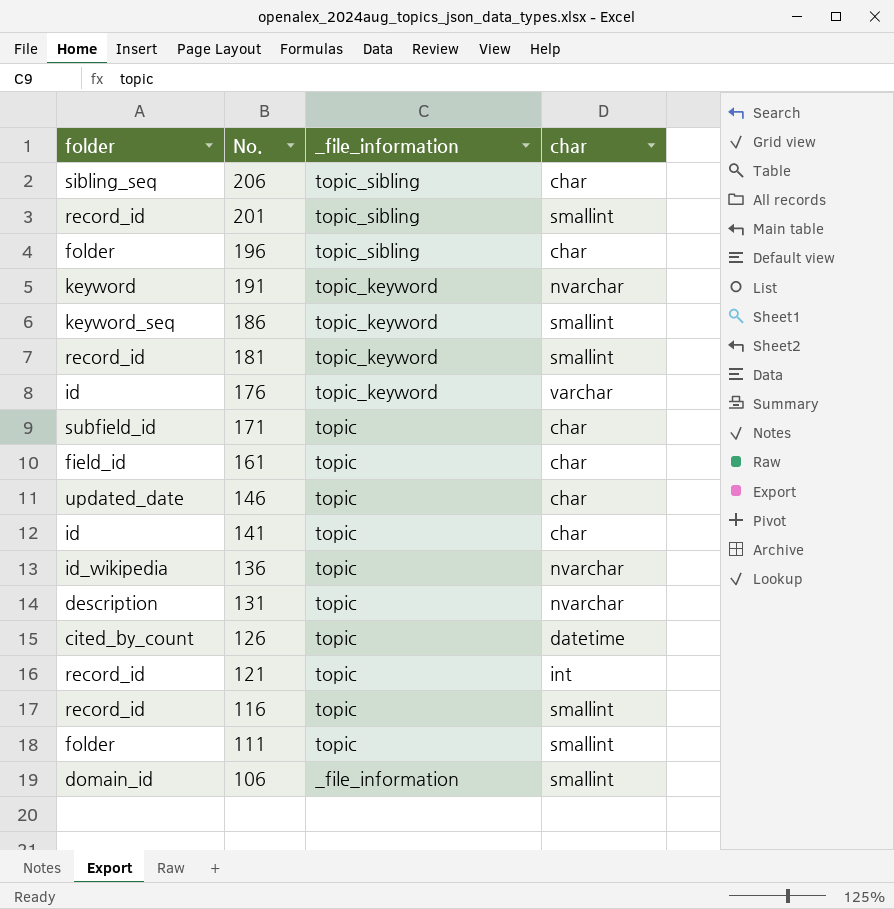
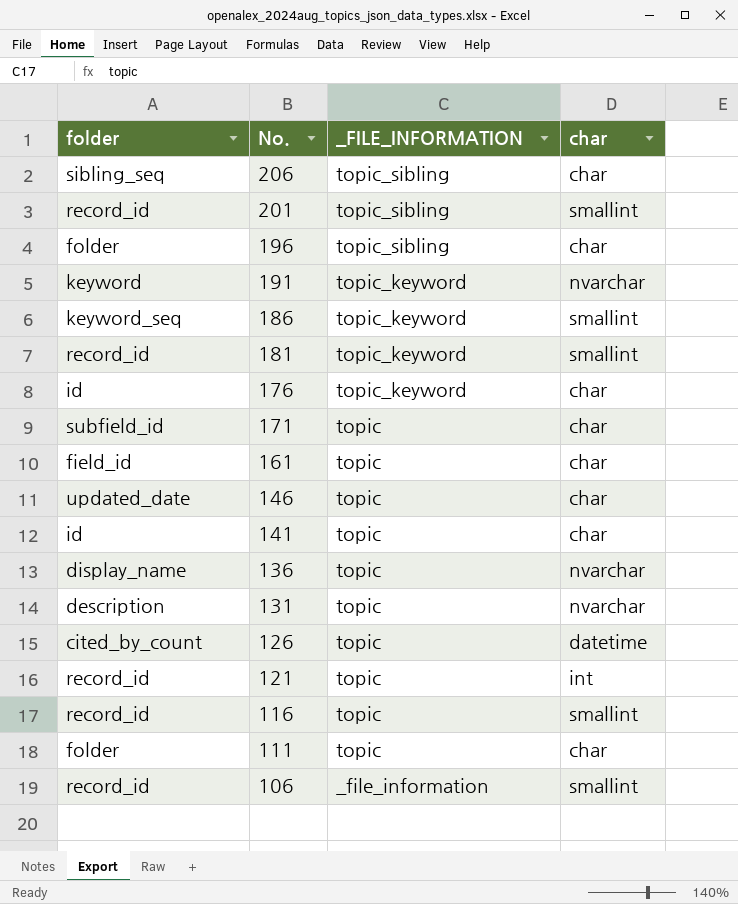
column name: _file_information -> _FILE_INFORMATION
176 | char: varchar -> char
136 | folder: id_wikipedia -> display_name
111 | char: smallint -> char
106 | folder: domain_id -> record_id

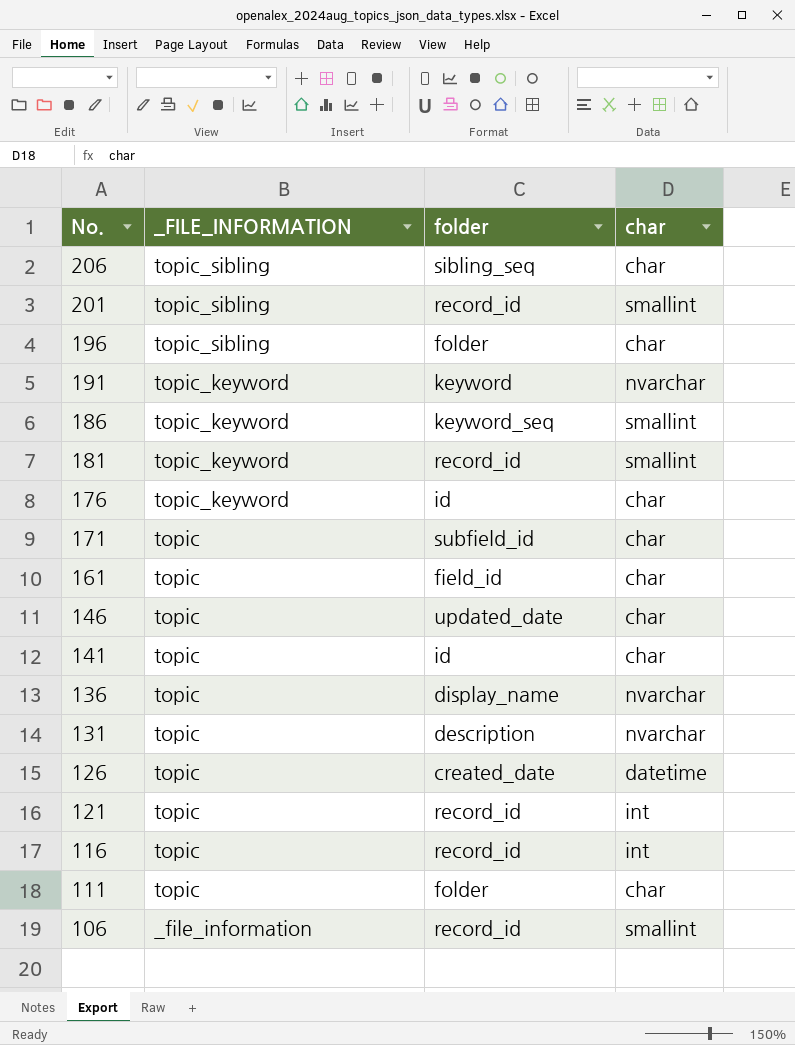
column folder | position: 1 -> 3
126 | folder: cited_by_count -> created_date
116 | char: smallint -> int

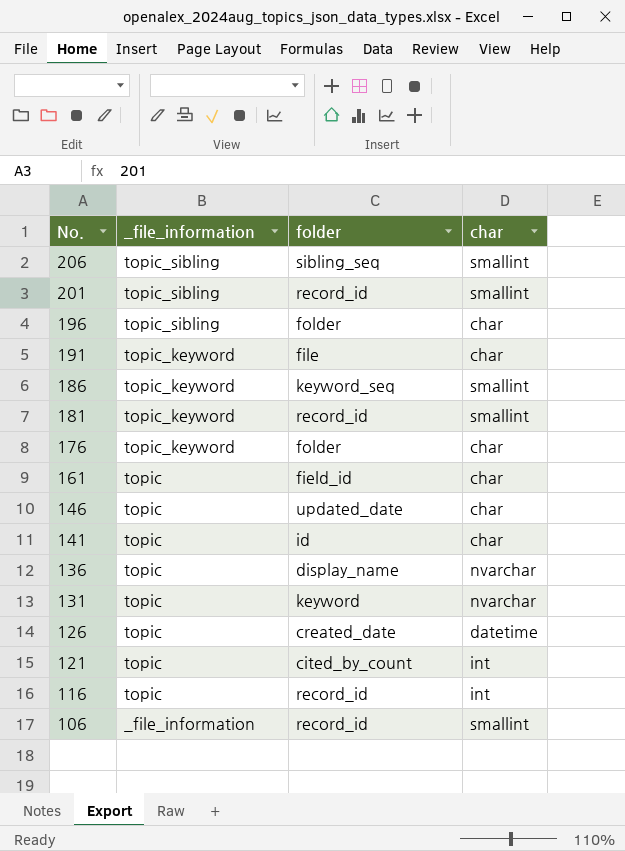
column name: _FILE_INFORMATION -> _file_information
row 171: topic | subfield_id | char -> none
row 111: topic | folder | char -> none
206 | char: char -> smallint
191 | folder: keyword -> file
191 | char: nvarchar -> char
176 | folder: id -> folder
131 | folder: description -> keyword
121 | folder: record_id -> cited_by_count

